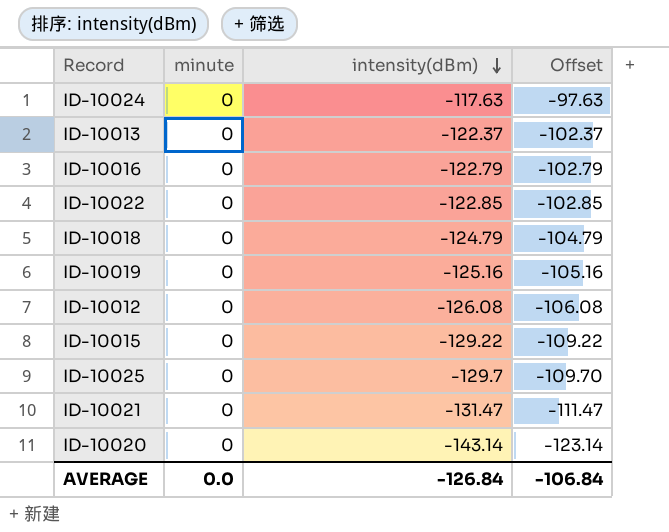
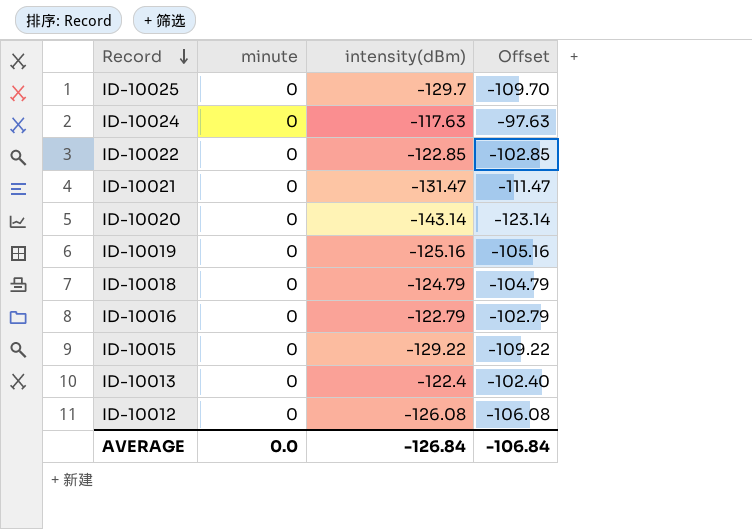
row order: intensity(dBm) descending -> Record descending
ID-10013 | intensity(dBm): -122.37 -> -122.4
ID-10013 | Offset: -102.37 -> -102.40

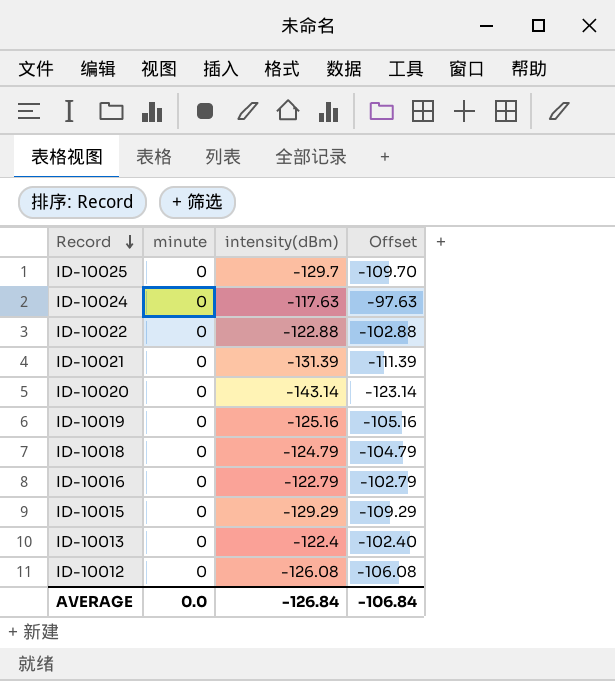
ID-10022 | intensity(dBm): -122.85 -> -122.88
ID-10022 | Offset: -102.85 -> -102.88
ID-10021 | intensity(dBm): -131.47 -> -131.39
ID-10021 | Offset: -111.47 -> -111.39
ID-10015 | intensity(dBm): -129.22 -> -129.29
ID-10015 | Offset: -109.22 -> -109.29

